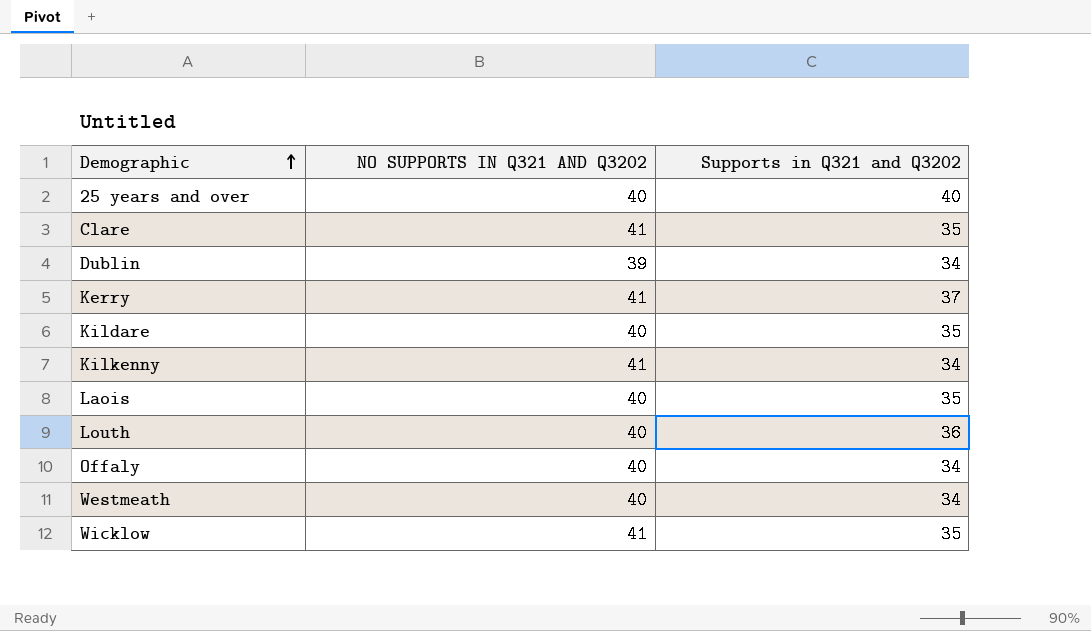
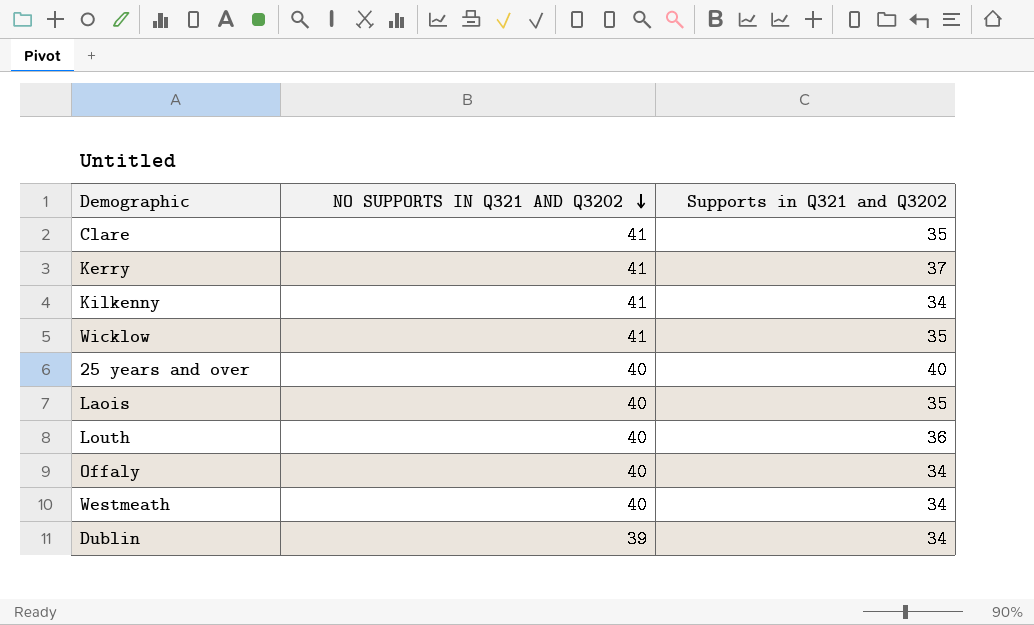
row order: Demographic ascending -> NO SUPPORTS IN Q321 AND Q3202 descending
row Kildare: 40 | 35 -> none

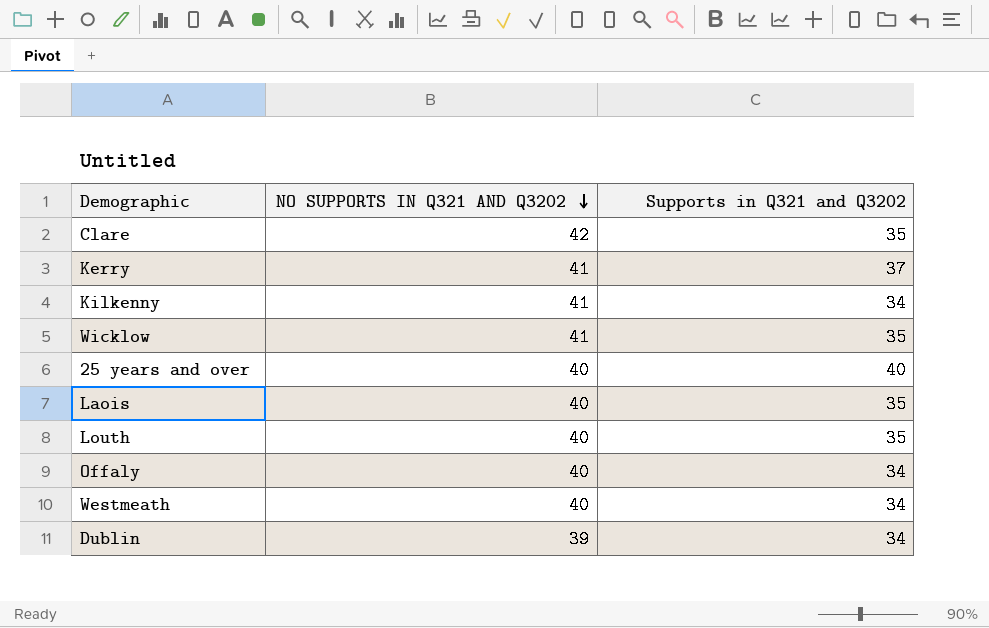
Clare | NO SUPPORTS IN Q321 AND Q3202: 41 -> 42
Louth | Supports in Q321 and Q3202: 36 -> 35

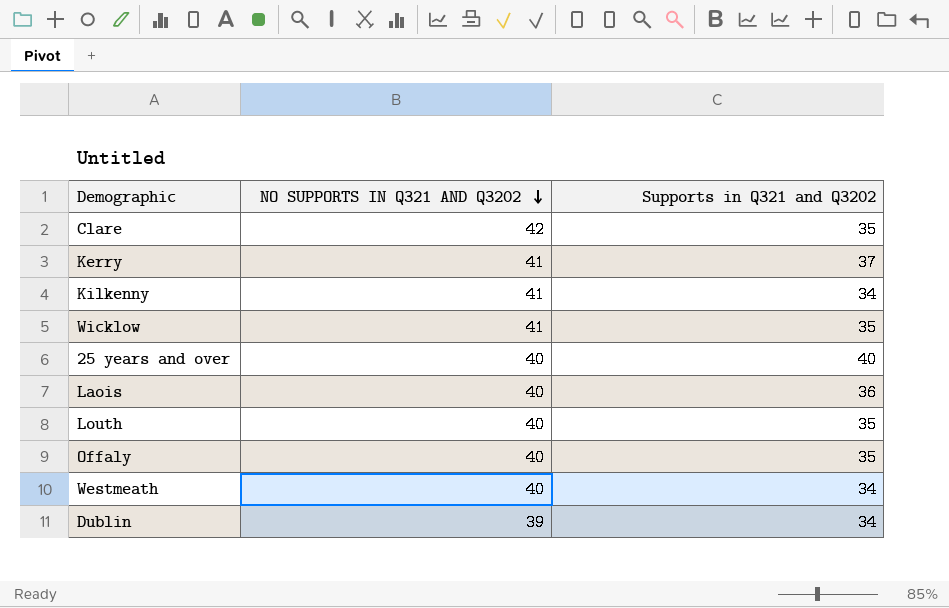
Laois | Supports in Q321 and Q3202: 35 -> 36
Offaly | Supports in Q321 and Q3202: 34 -> 35

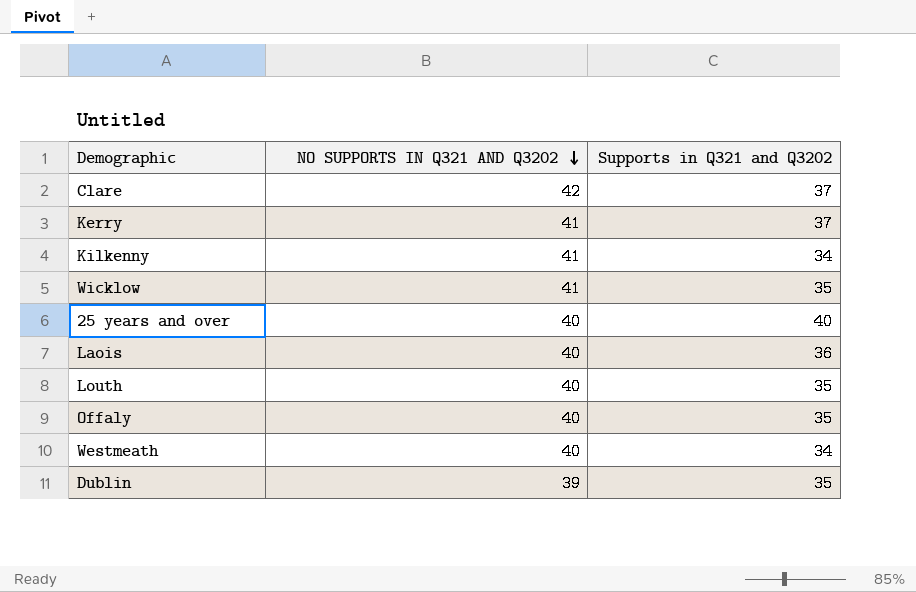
Clare | Supports in Q321 and Q3202: 35 -> 37
Dublin | Supports in Q321 and Q3202: 34 -> 35

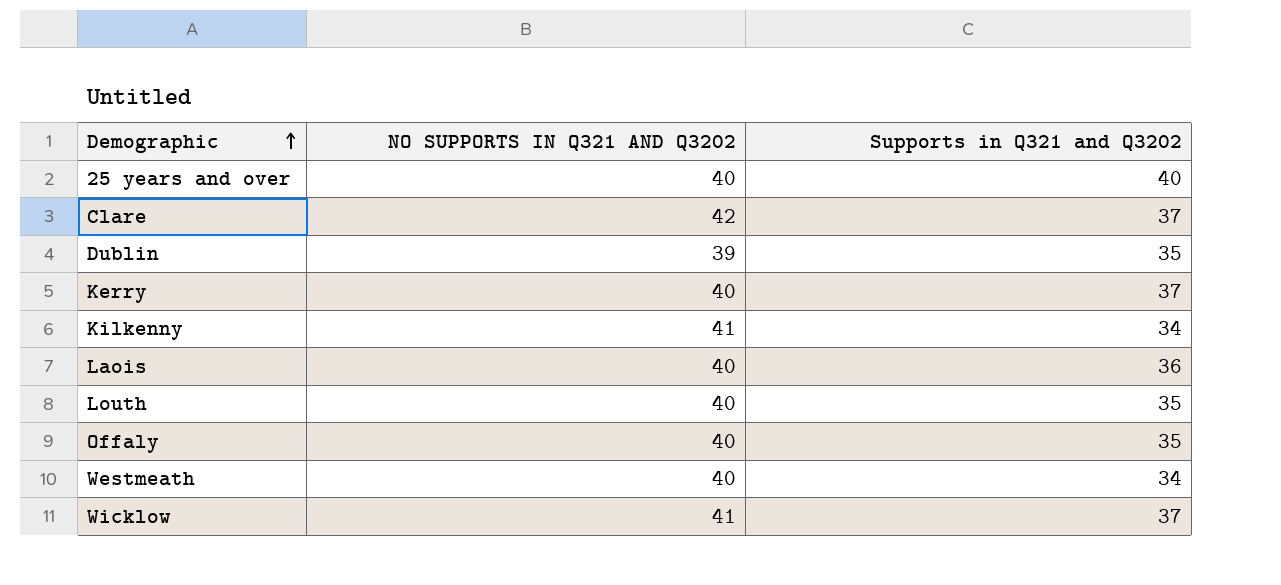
row order: NO SUPPORTS IN Q321 AND Q3202 descending -> Demographic ascending
Kerry | NO SUPPORTS IN Q321 AND Q3202: 41 -> 40
Wicklow | Supports in Q321 and Q3202: 35 -> 37

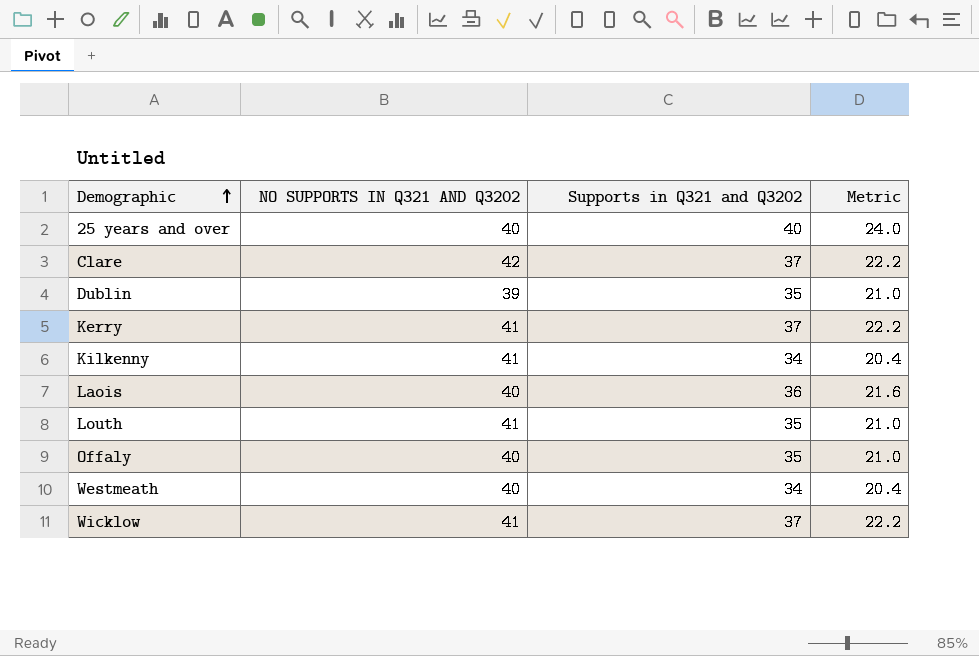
column Metric | formula: none -> [Supports in Q321 and Q3202] * 0.6
Kerry | NO SUPPORTS IN Q321 AND Q3202: 40 -> 41
Louth | NO SUPPORTS IN Q321 AND Q3202: 40 -> 41

